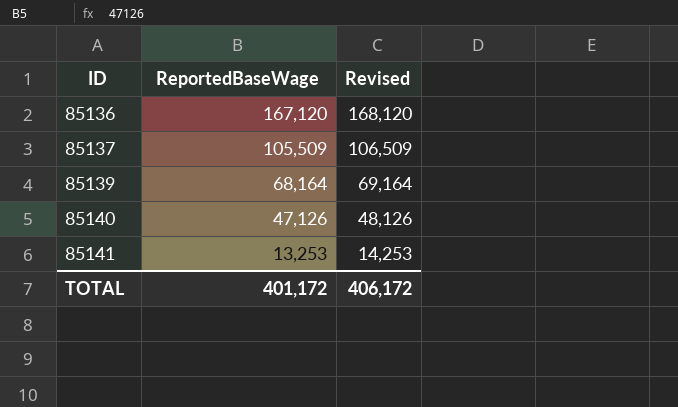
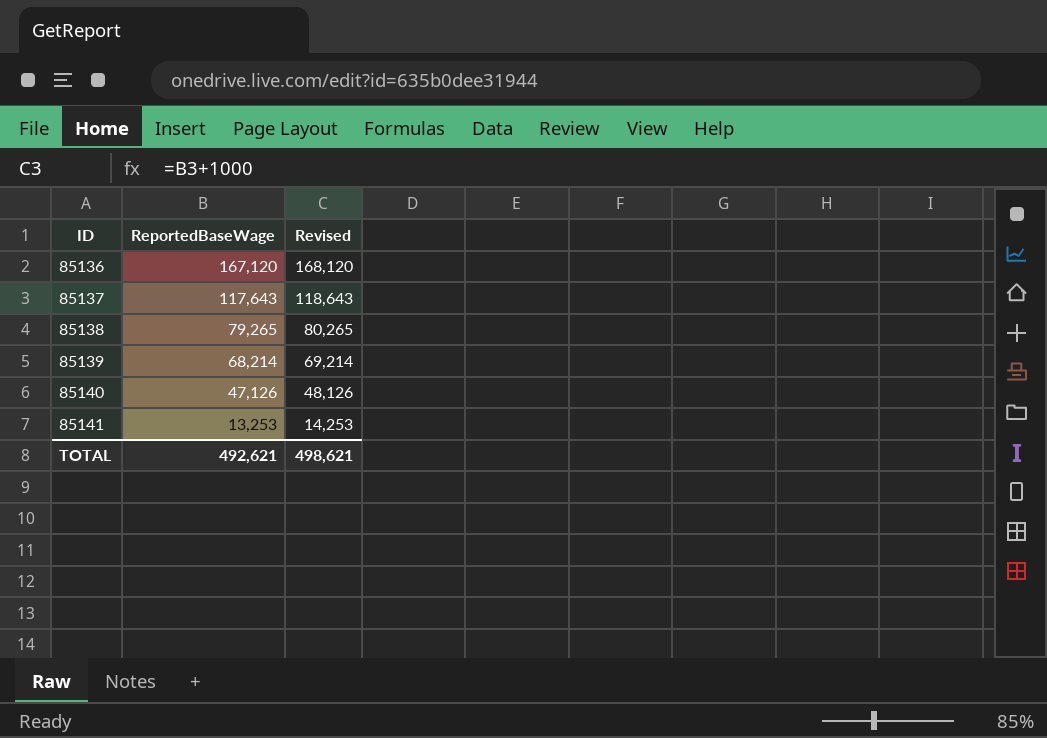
85137 | ReportedBaseWage: 105,509 -> 117,643
85137 | Revised: 106,509 -> 118,643
row 85138: none -> 79,265 | 80,265
85139 | ReportedBaseWage: 68,164 -> 68,214
85139 | Revised: 69,164 -> 69,214
TOTAL | ReportedBaseWage: 401,172 -> 492,621
TOTAL | Revised: 406,172 -> 498,621

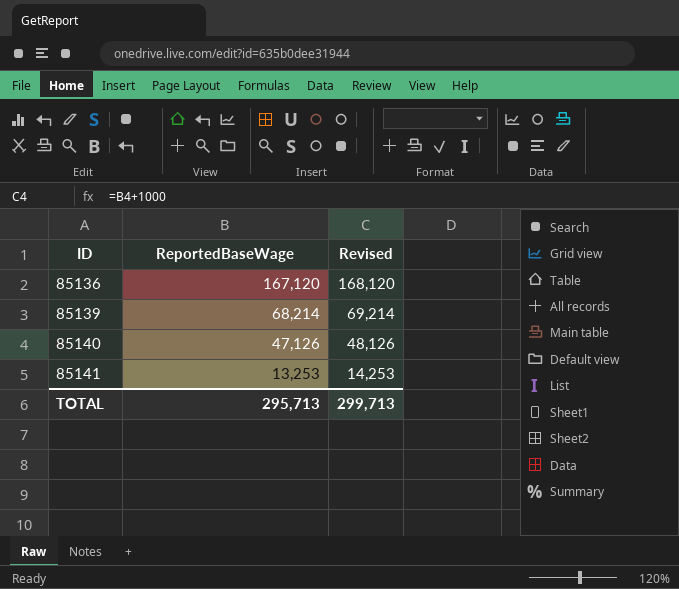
row 85137: 117,643 | 118,643 -> none
row 85138: 79,265 | 80,265 -> none
TOTAL | ReportedBaseWage: 492,621 -> 295,713
TOTAL | Revised: 498,621 -> 299,713

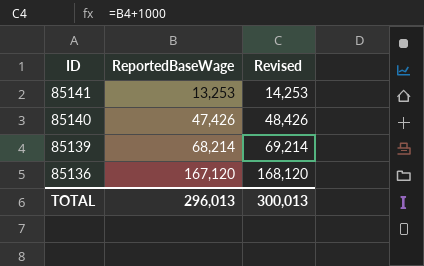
row order: ID ascending -> ID descending
85140 | ReportedBaseWage: 47,126 -> 47,426
85140 | Revised: 48,126 -> 48,426
TOTAL | ReportedBaseWage: 295,713 -> 296,013
TOTAL | Revised: 299,713 -> 300,013

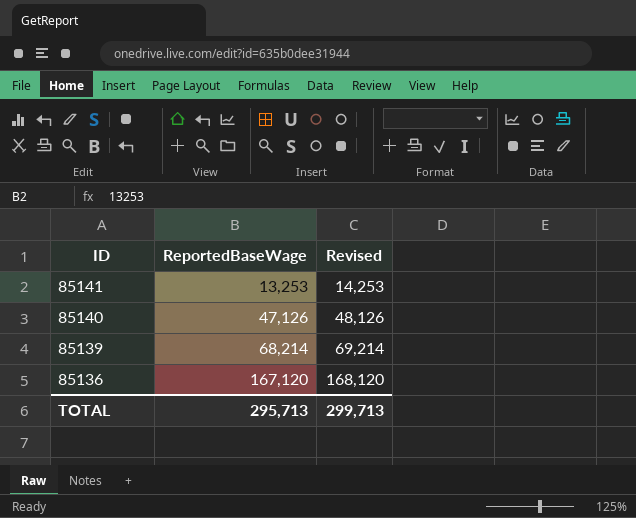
85140 | ReportedBaseWage: 47,426 -> 47,126
85140 | Revised: 48,426 -> 48,126
TOTAL | ReportedBaseWage: 296,013 -> 295,713
TOTAL | Revised: 300,013 -> 299,713

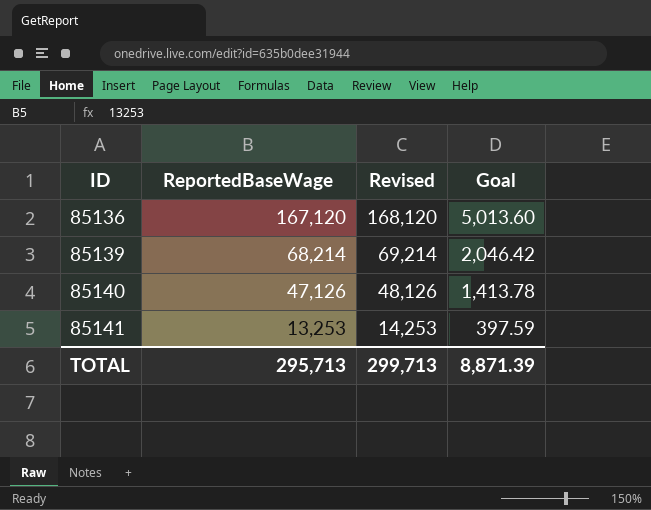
row order: ID descending -> ID ascending
column Goal | formula: none -> [ReportedBaseWage] * 0.03

